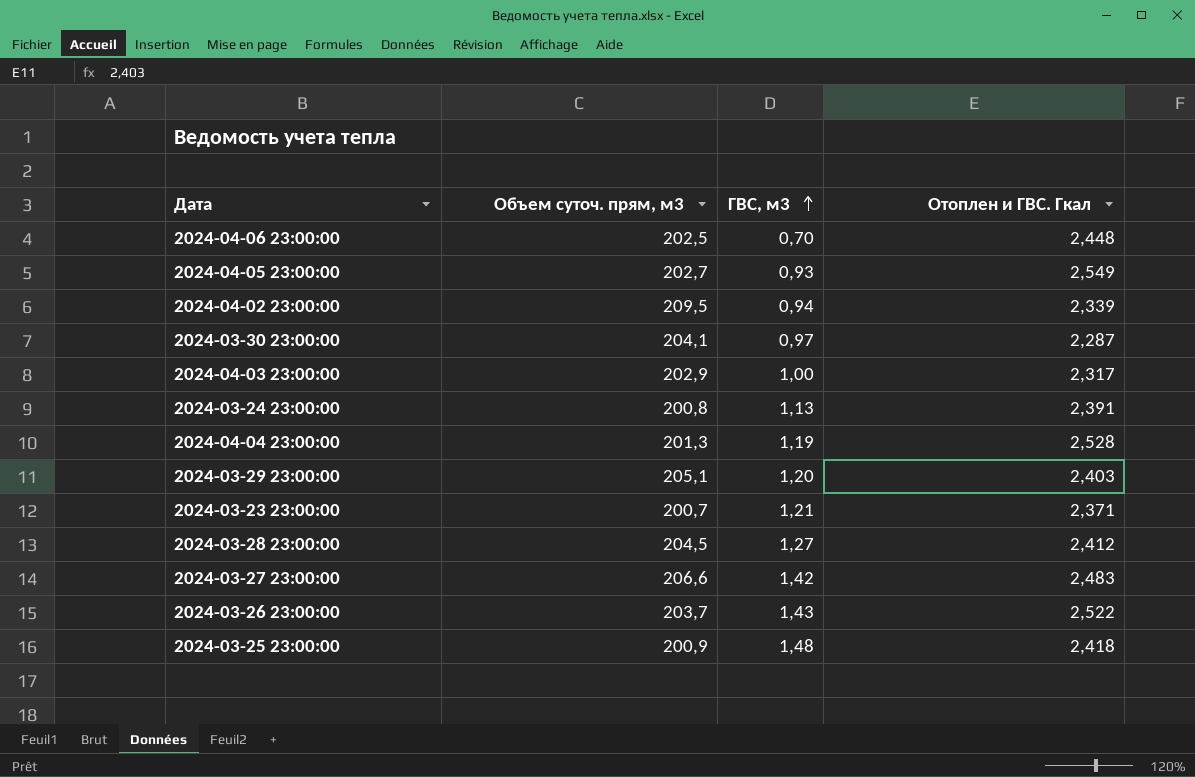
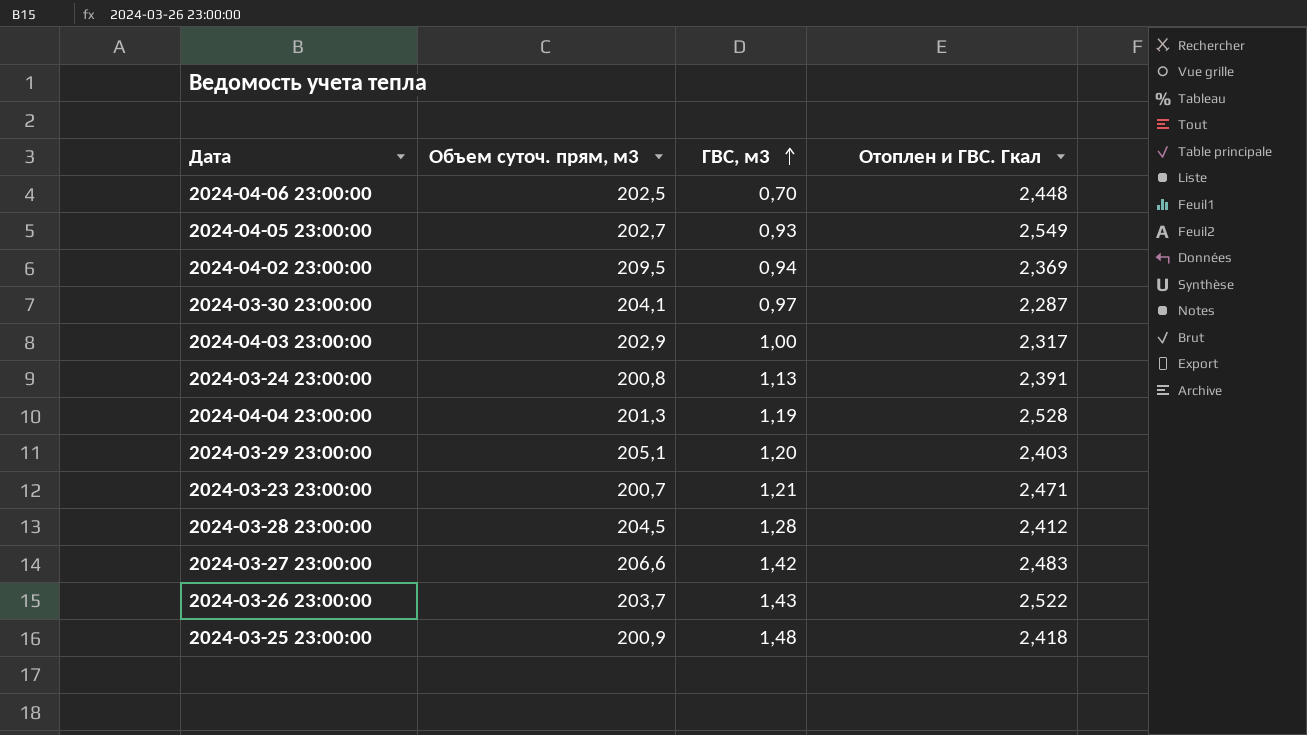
2024-04-02 23:00:00 | Отоплен и ГВС. Гкал: 2,339 -> 2,369
2024-03-23 23:00:00 | Отоплен и ГВС. Гкал: 2,371 -> 2,471
2024-03-28 23:00:00 | ГВС, м3: 1,27 -> 1,28

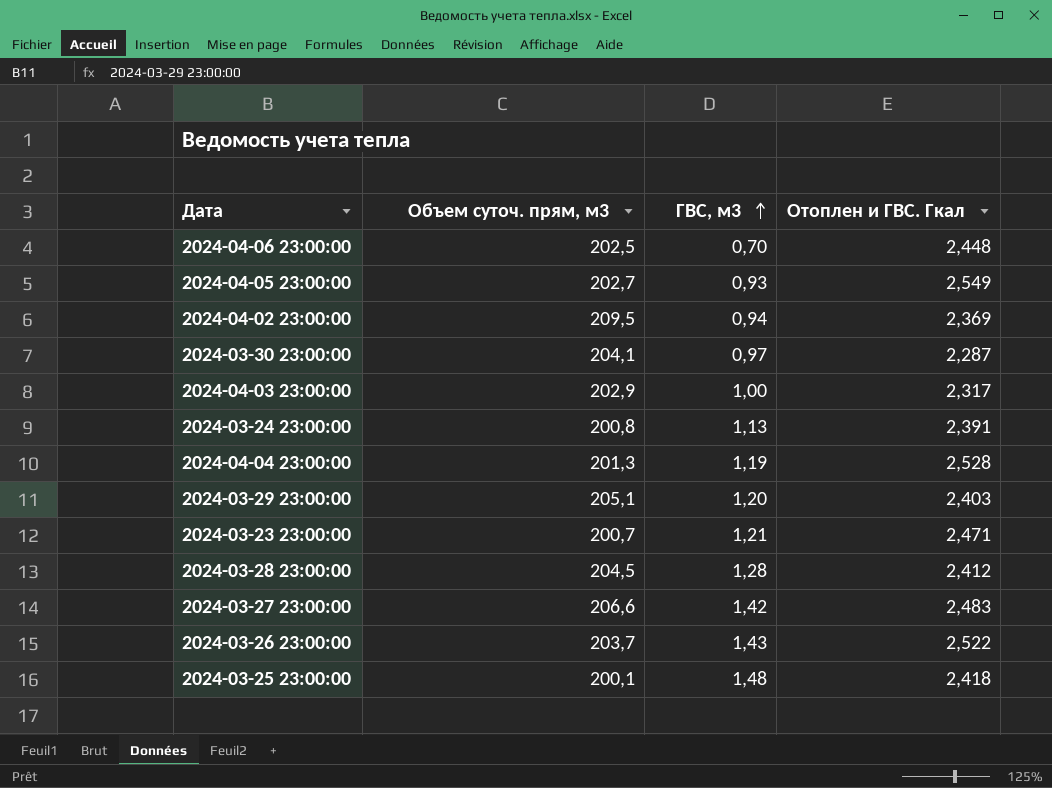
2024-03-25 23:00:00 | Объем суточ. прям, м3: 200,9 -> 200,1

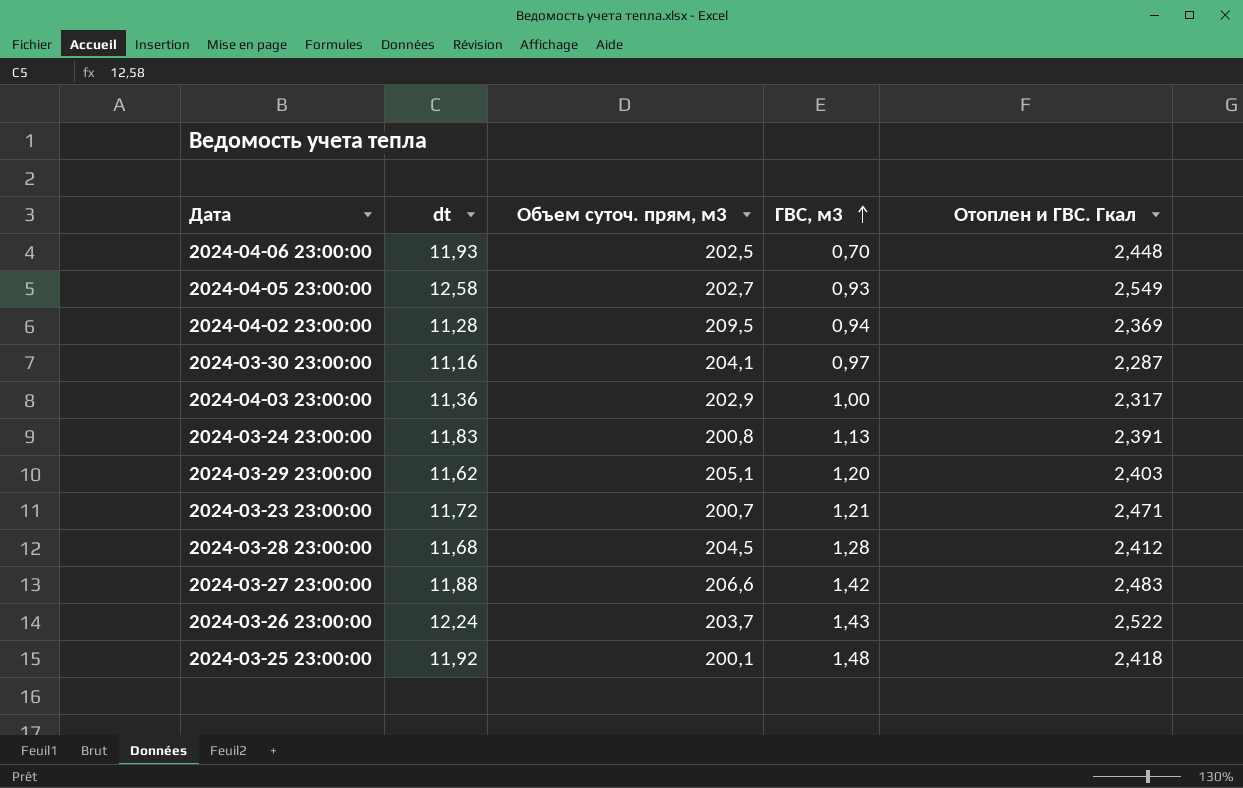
column dt | position: none -> 2
row 2024-04-04 23:00:00: 201,3 | 1,19 | 2,528 -> none

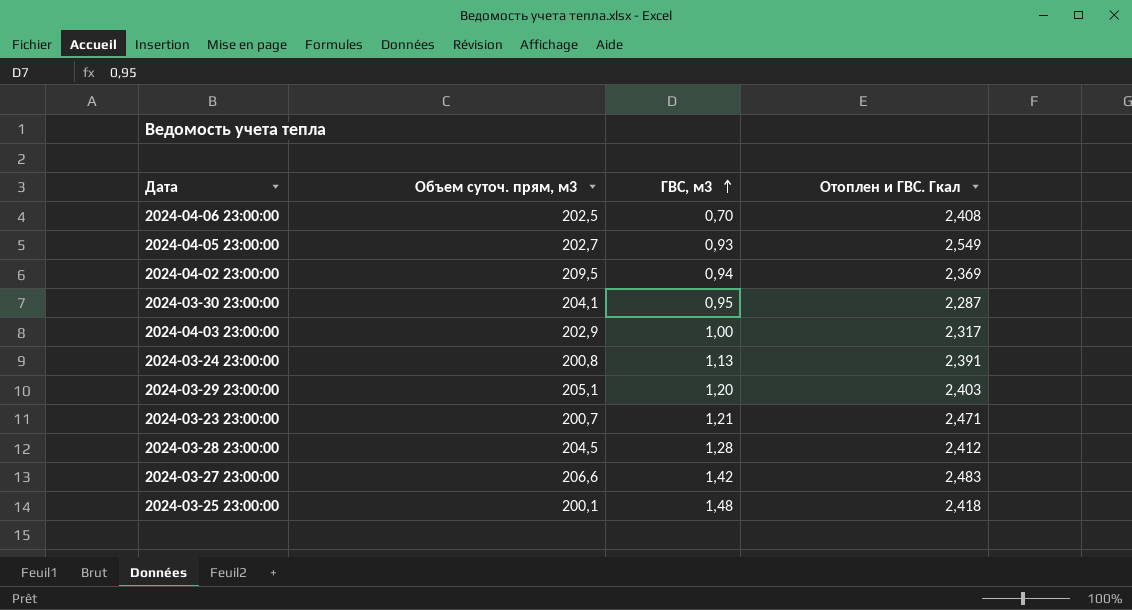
column dt | position: 2 -> none
row 2024-03-26 23:00:00: 12,24 | 203,7 | 1,43 | 2,522 -> none
2024-04-06 23:00:00 | Отоплен и ГВС. Гкал: 2,448 -> 2,408
2024-03-30 23:00:00 | ГВС, м3: 0,97 -> 0,95

